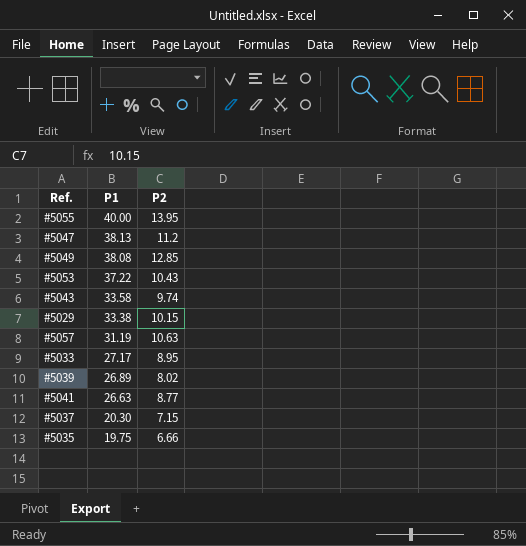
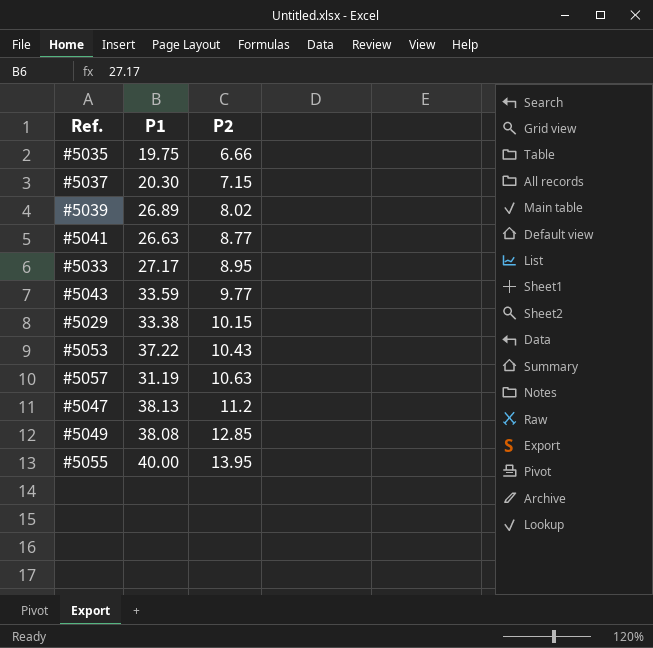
row order: P1 descending -> P2 ascending
#5043 | P1: 33.58 -> 33.59
#5043 | P2: 9.74 -> 9.77

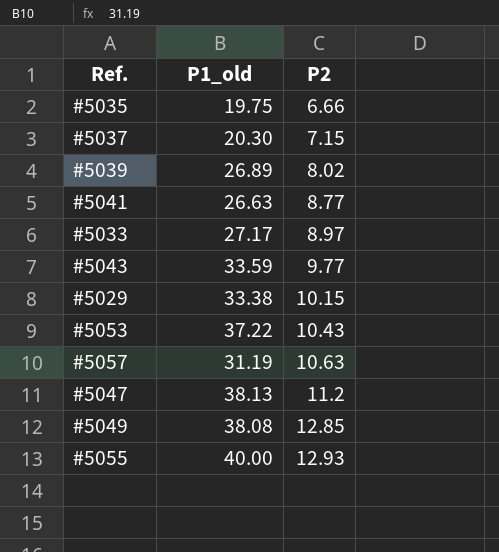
column name: P1 -> P1_old
#5033 | P2: 8.95 -> 8.97
#5055 | P2: 13.95 -> 12.93

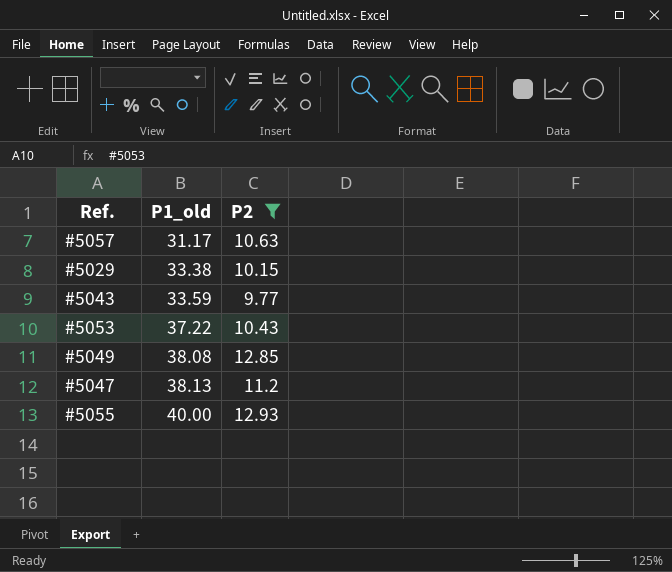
filter: none -> P2 >= 9.77
row order: P2 ascending -> P1_old ascending
#5057 | P1_old: 31.19 -> 31.17

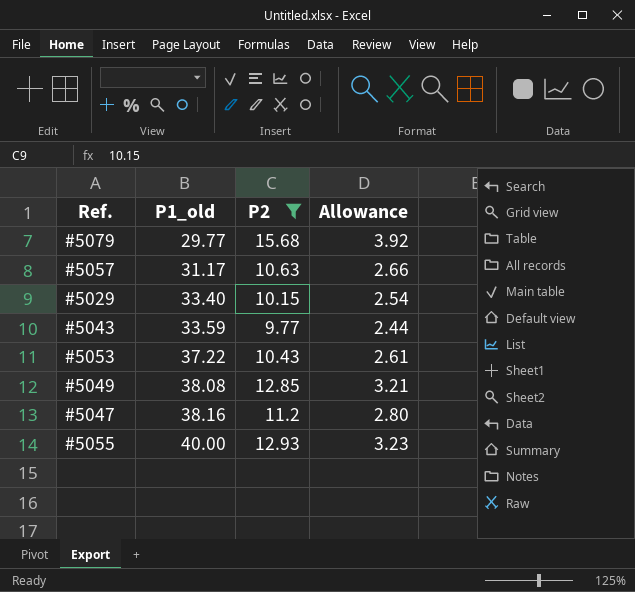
column Allowance | formula: none -> [P2] * 0.25
row #5079: none -> 29.77 | 15.68 | 3.92
#5029 | P1_old: 33.38 -> 33.40
#5047 | P1_old: 38.13 -> 38.16

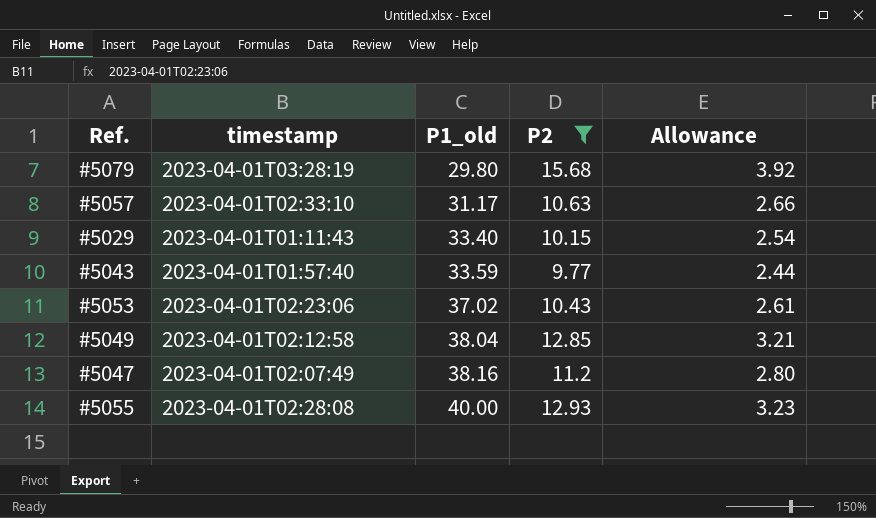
column timestamp | position: none -> 2
#5079 | P1_old: 29.77 -> 29.80
#5053 | P1_old: 37.22 -> 37.02
#5049 | P1_old: 38.08 -> 38.04

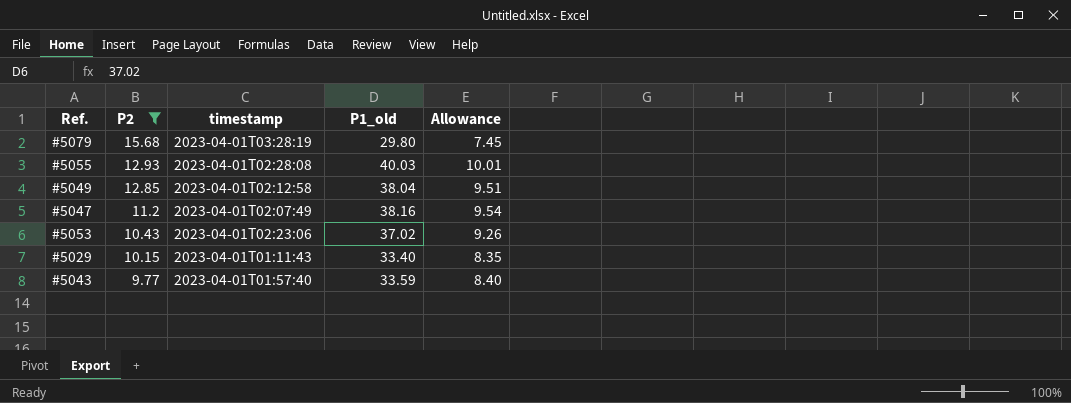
row order: P1_old ascending -> P2 descending
column P2 | position: 4 -> 2
column Allowance | formula: [P2] * 0.25 -> [P1_old] * 0.25
row #5057: 2023-04-01T02:33:10 | 31.17 | 10.63 | 2.66 -> none
#5055 | P1_old: 40.00 -> 40.03

